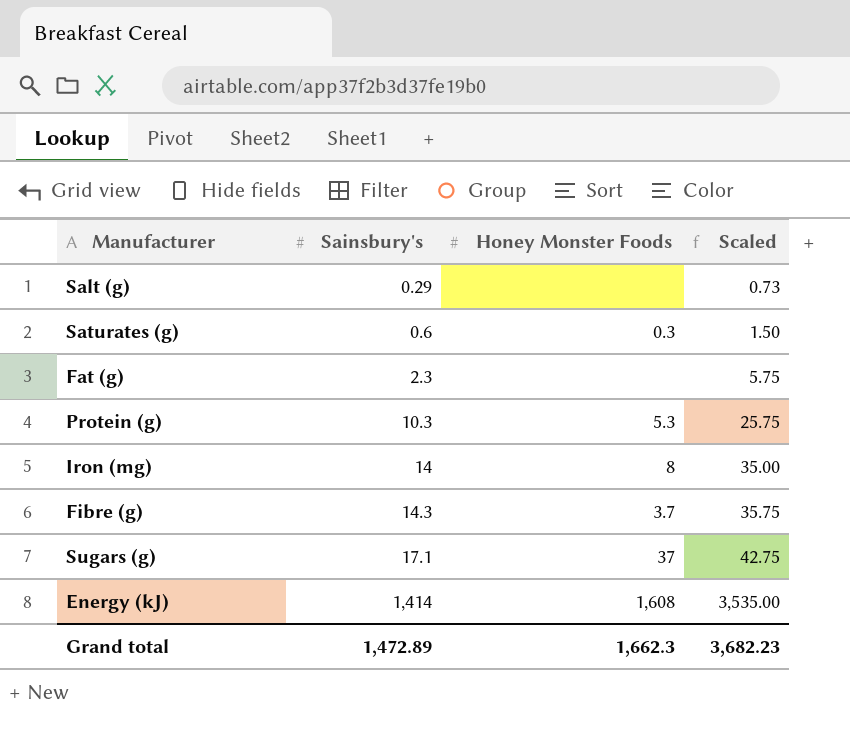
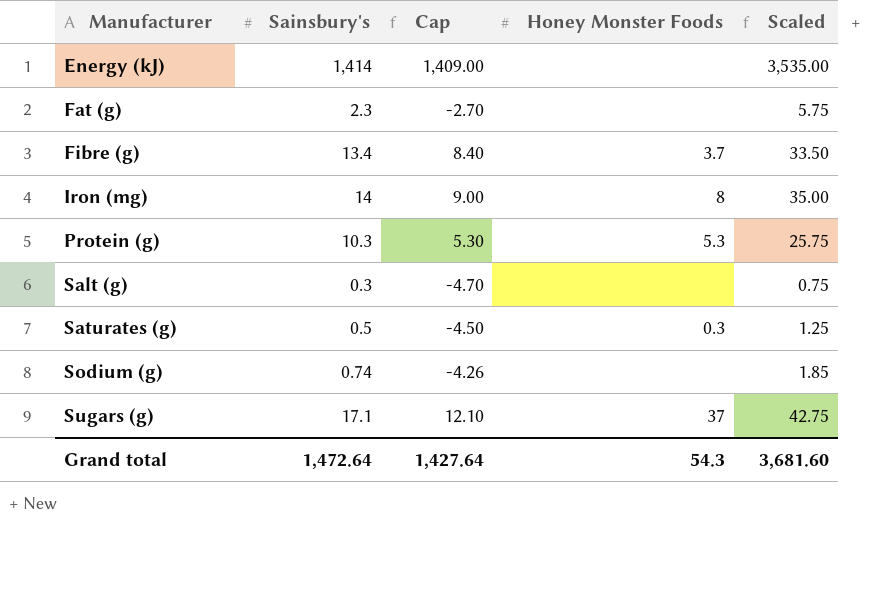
row order: Sainsbury's ascending -> Manufacturer ascending
column Cap | formula: none -> [Sainsbury's] - 5
Energy (kJ) | Honey Monster Foods: 1,608 -> none
Fibre (g) | Sainsbury's: 14.3 -> 13.4
Fibre (g) | Scaled: 35.75 -> 33.50
Salt (g) | Sainsbury's: 0.29 -> 0.3
Salt (g) | Scaled: 0.73 -> 0.75
Saturates (g) | Sainsbury's: 0.6 -> 0.5
Saturates (g) | Scaled: 1.50 -> 1.25
row Sodium (g): none -> 0.74 | -4.26 | none | 1.85
Grand total | Sainsbury's: 1,472.89 -> 1,472.64
Grand total | Honey Monster Foods: 1,662.3 -> 54.3
Grand total | Scaled: 3,682.23 -> 3,681.60

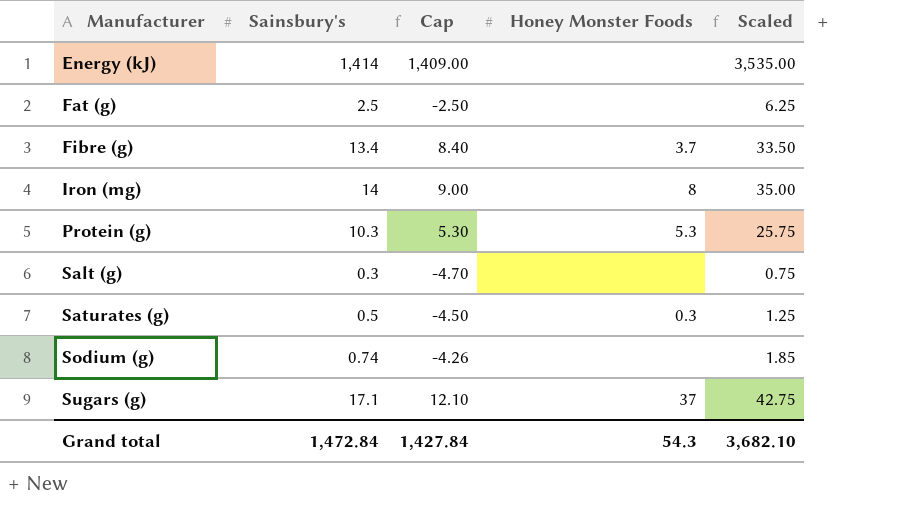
Fat (g) | Sainsbury's: 2.3 -> 2.5
Fat (g) | Cap: -2.70 -> -2.50
Fat (g) | Scaled: 5.75 -> 6.25
Grand total | Sainsbury's: 1,472.64 -> 1,472.84
Grand total | Cap: 1,427.64 -> 1,427.84
Grand total | Scaled: 3,681.60 -> 3,682.10

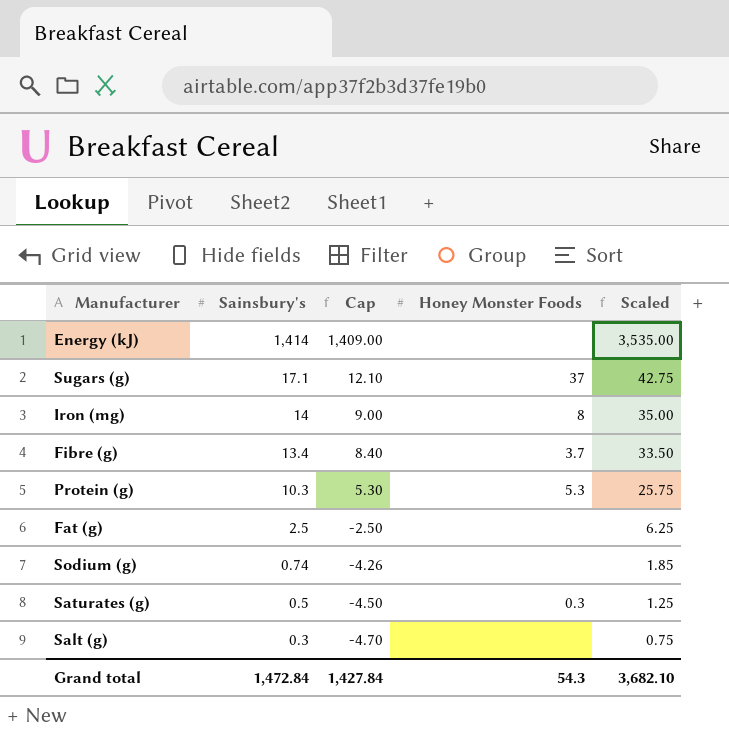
row order: Manufacturer ascending -> Sainsbury's descending

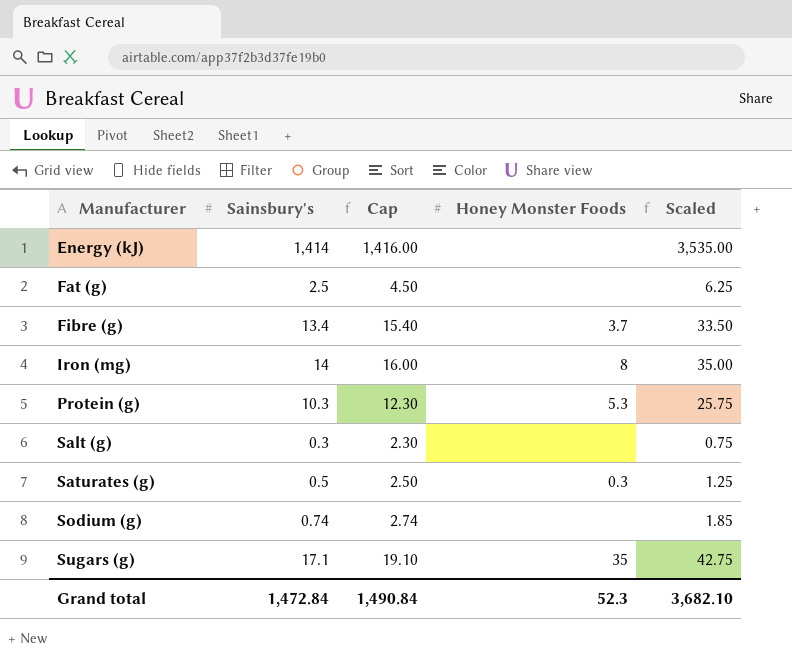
row order: Sainsbury's descending -> Manufacturer ascending
column Cap | formula: [Sainsbury's] - 5 -> [Sainsbury's] + 2
Sugars (g) | Honey Monster Foods: 37 -> 35
Grand total | Cap: 1,427.84 -> 1,490.84
Grand total | Honey Monster Foods: 54.3 -> 52.3

